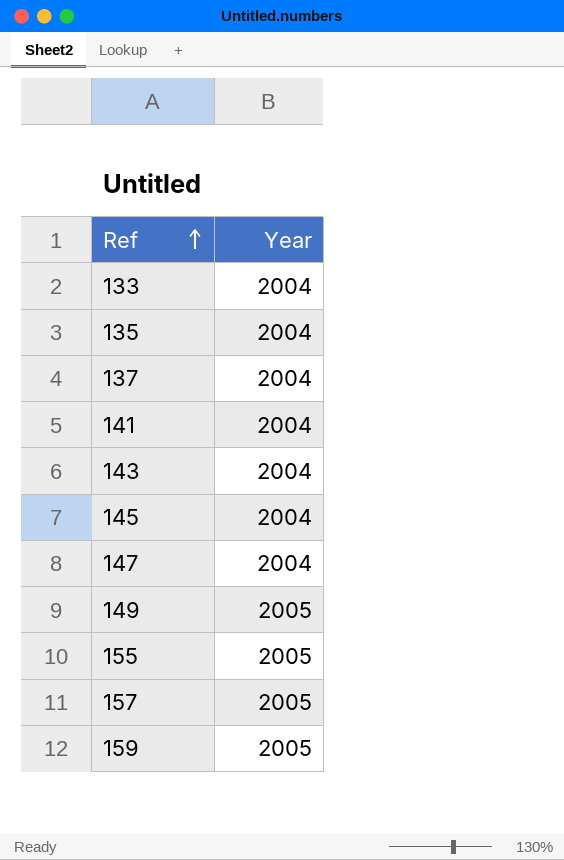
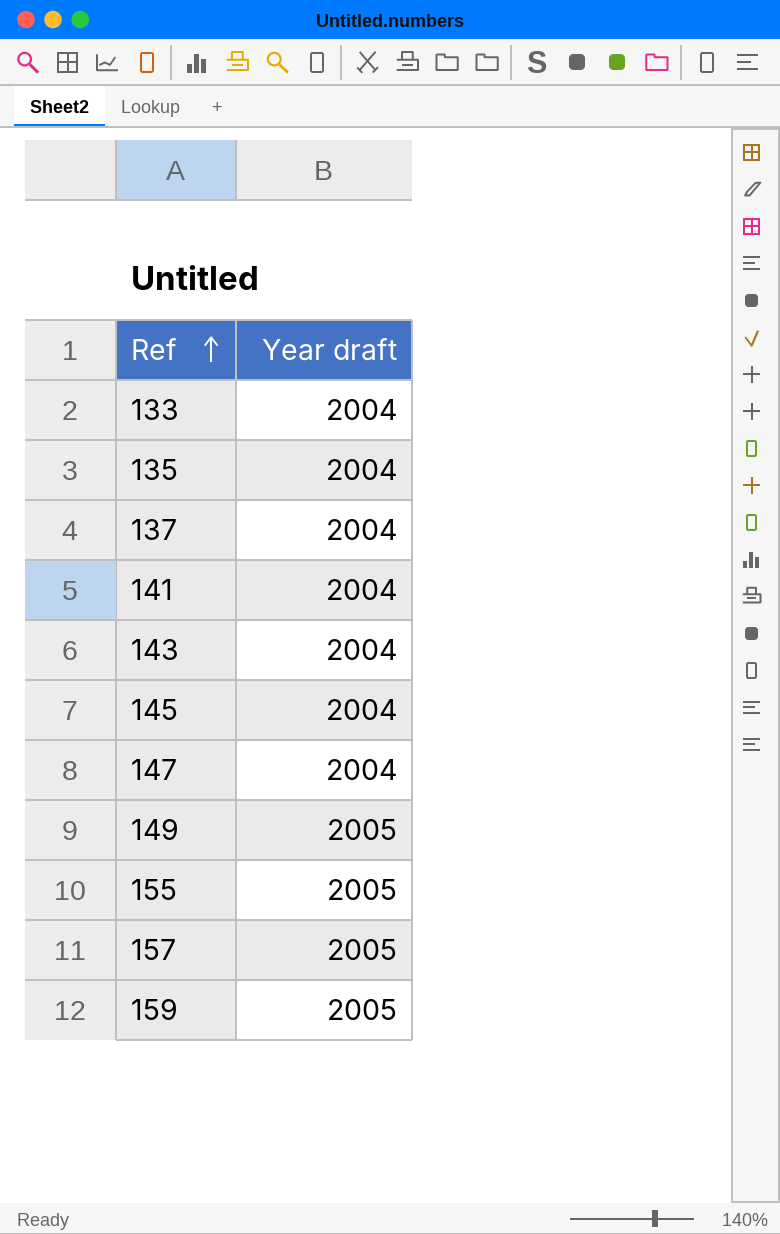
column name: Year -> Year draft

